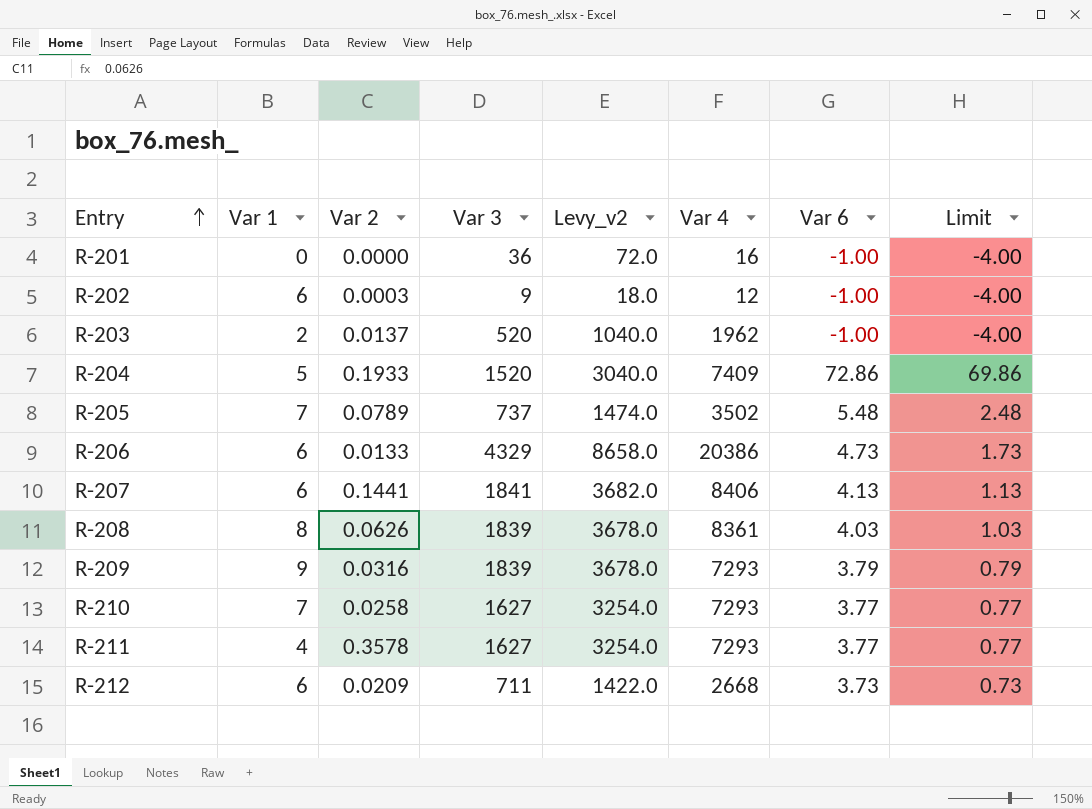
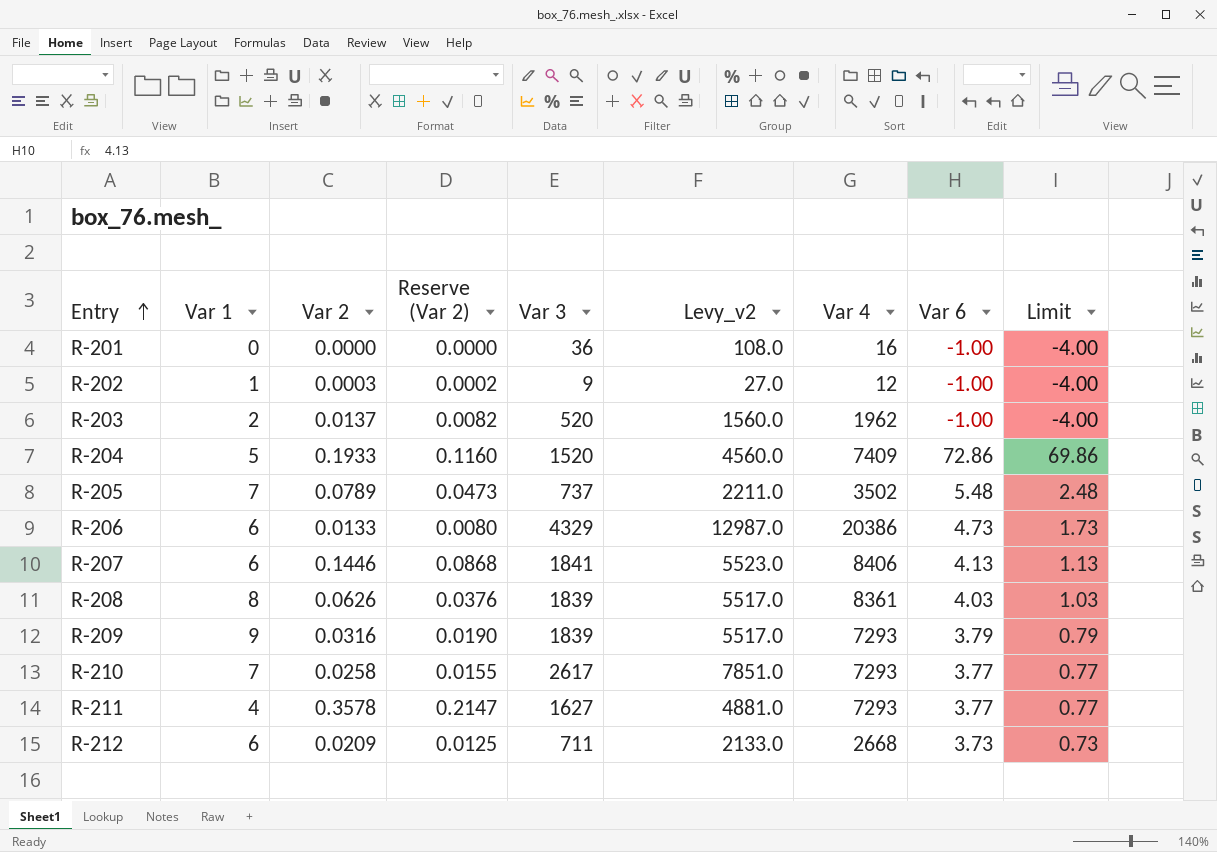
column Reserve (Var 2) | formula: none -> [Var 2] * 0.6
column Levy_v2 | formula: [Var 3] * 2 -> [Var 3] * 3
R-202 | Var 1: 6 -> 1
R-207 | Var 2: 0.1441 -> 0.1446
R-210 | Var 3: 1627 -> 2617

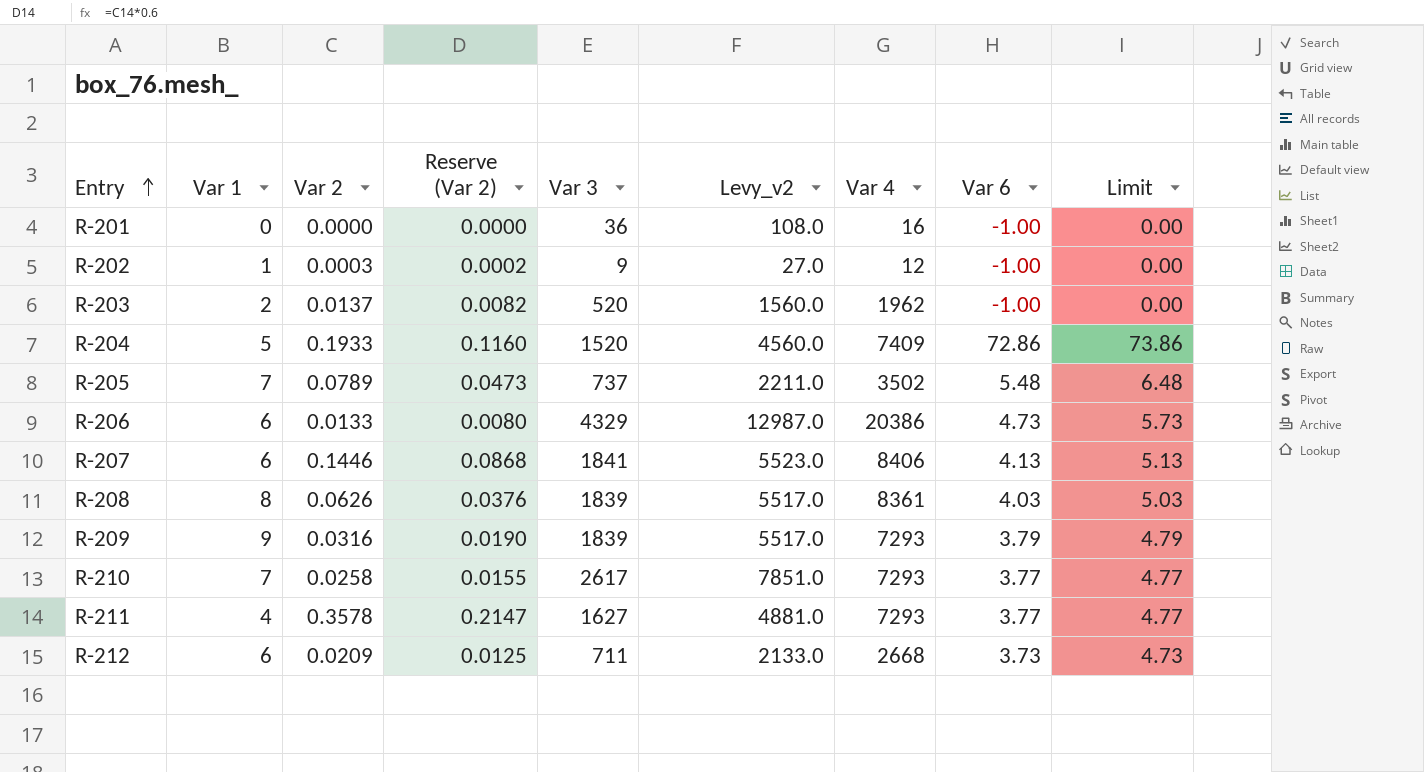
column Limit | formula: [Var 6] - 3 -> [Var 6] + 1

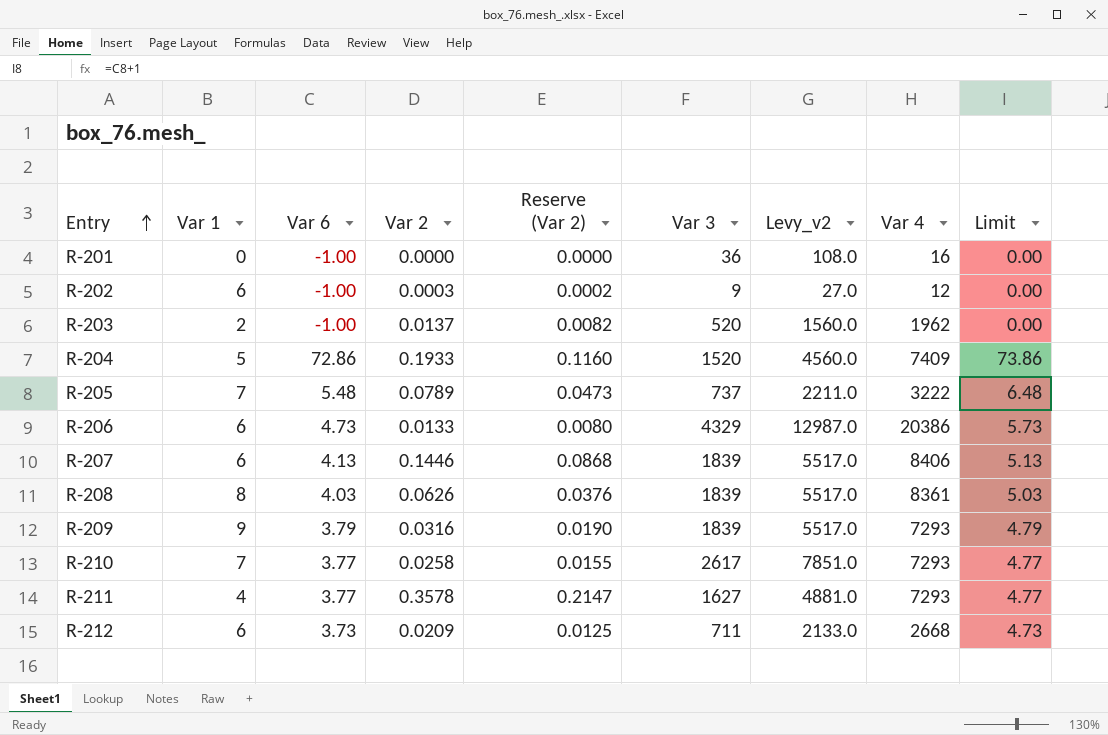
column Var 6 | position: 8 -> 3
R-202 | Var 1: 1 -> 6
R-205 | Var 4: 3502 -> 3222
R-207 | Var 3: 1841 -> 1839
R-207 | Levy_v2: 5523.0 -> 5517.0

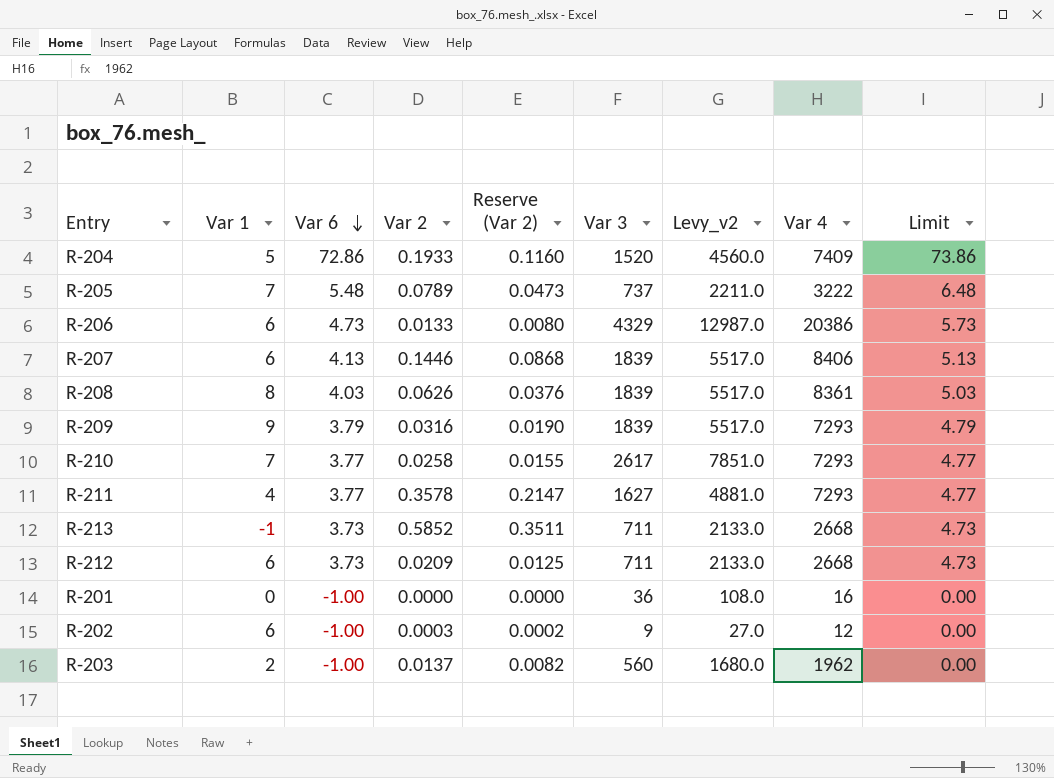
row order: Entry ascending -> Var 6 descending
row R-213: none -> -1 | 3.73 | 0.5852 | 0.3511 | 711 | 2133.0 | 2668 | 4.73
R-203 | Var 3: 520 -> 560
R-203 | Levy_v2: 1560.0 -> 1680.0

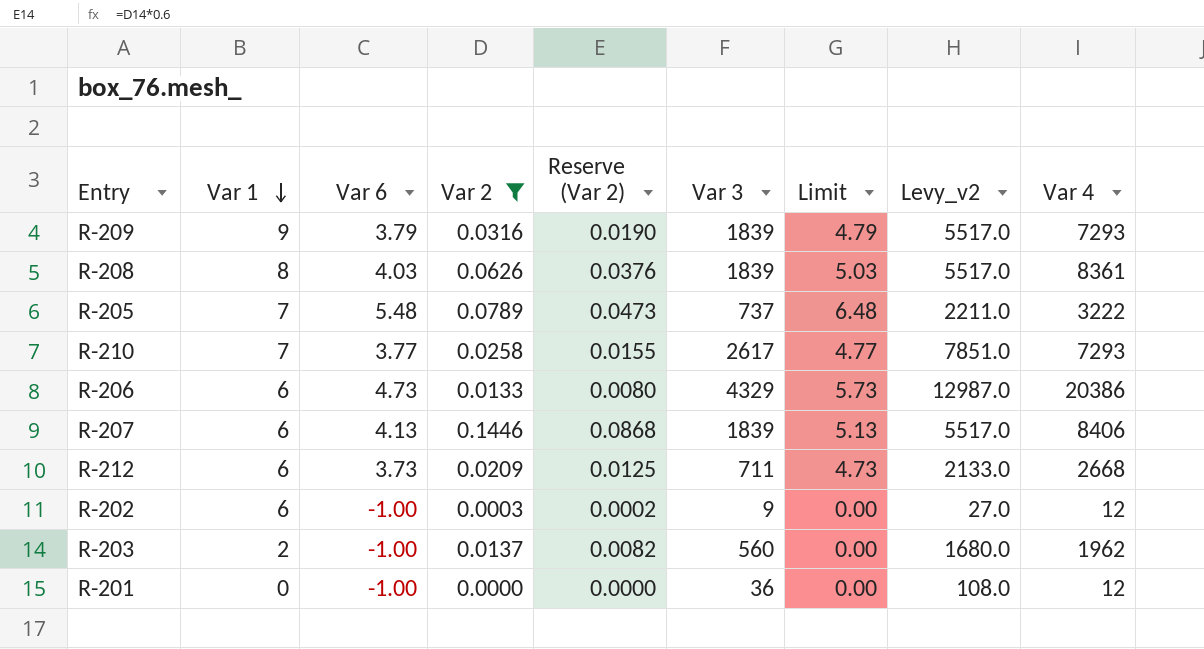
filter: none -> Var 2 <= 0.1446
row order: Var 6 descending -> Var 1 descending
column Limit | position: 9 -> 7
R-201 | Var 4: 16 -> 12

